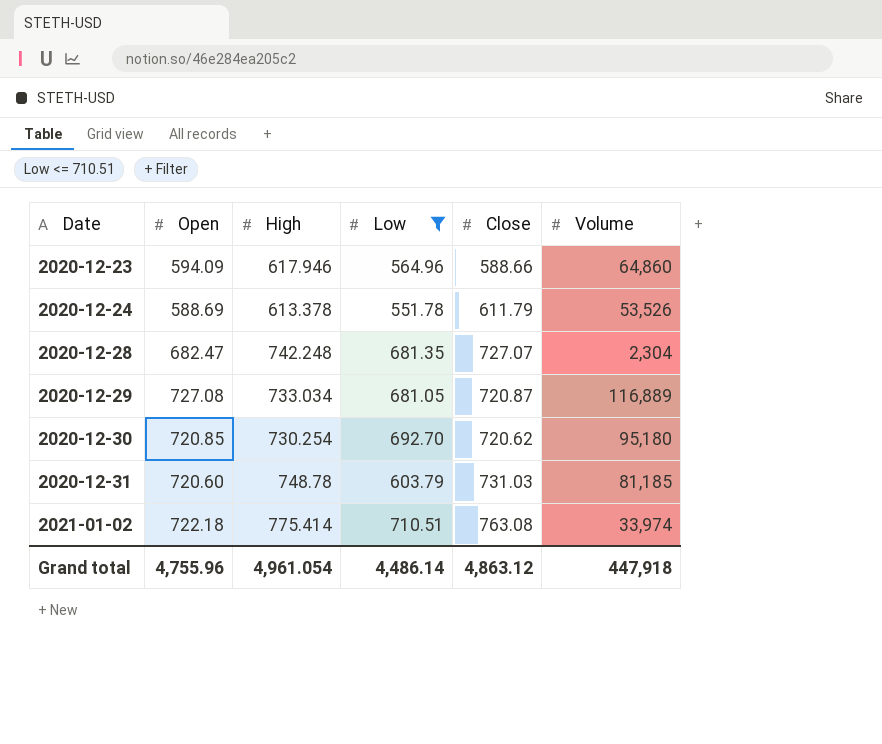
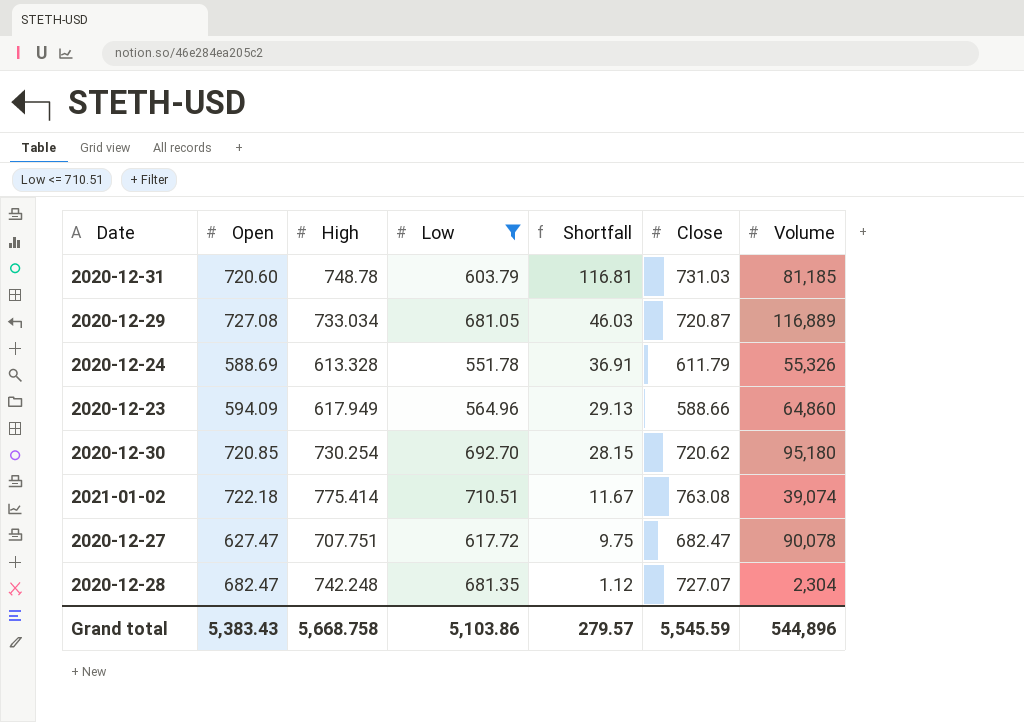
row order: Date ascending -> Shortfall descending
column Shortfall | formula: none -> [Open] - [Low]
2020-12-24 | High: 613.378 -> 613.328
2020-12-24 | Volume: 53,526 -> 55,326
2020-12-23 | High: 617.946 -> 617.949
2021-01-02 | Volume: 33,974 -> 39,074
row 2020-12-27: none -> 627.47 | 707.751 | 617.72 | 9.75 | 682.47 | 90,078
Grand total | Open: 4,755.96 -> 5,383.43
Grand total | High: 4,961.054 -> 5,668.758
Grand total | Low: 4,486.14 -> 5,103.86
Grand total | Close: 4,863.12 -> 5,545.59
Grand total | Volume: 447,918 -> 544,896

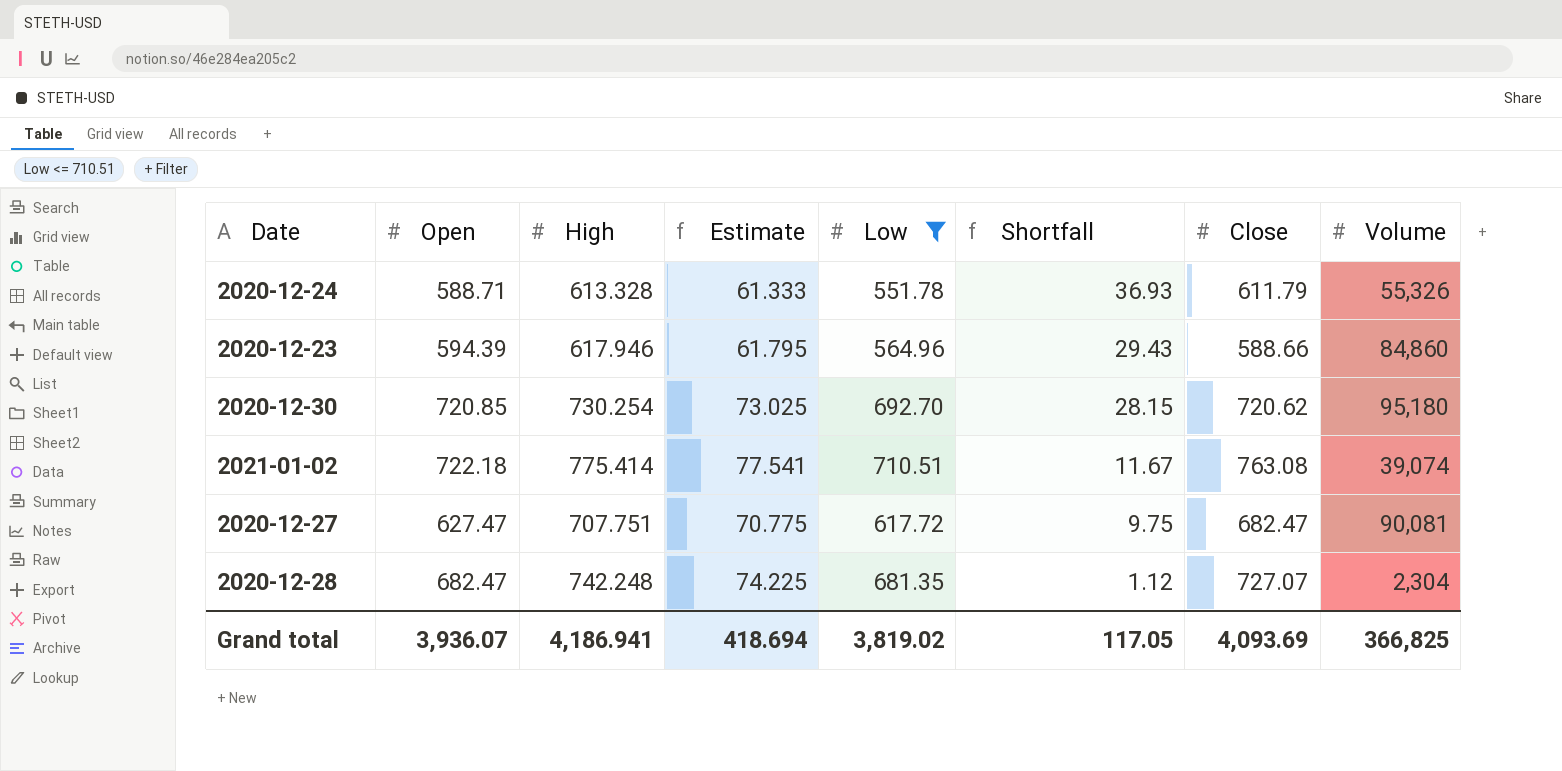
column Estimate | formula: none -> [High] * 0.1
row 2020-12-31: 720.60 | 748.78 | 603.79 | 116.81 | 731.03 | 81,185 -> none
row 2020-12-29: 727.08 | 733.034 | 681.05 | 46.03 | 720.87 | 116,889 -> none
2020-12-24 | Open: 588.69 -> 588.71
2020-12-24 | Shortfall: 36.91 -> 36.93
2020-12-23 | Open: 594.09 -> 594.39
2020-12-23 | High: 617.949 -> 617.946
2020-12-23 | Shortfall: 29.13 -> 29.43
2020-12-23 | Volume: 64,860 -> 84,860
2020-12-27 | Volume: 90,078 -> 90,081
Grand total | Open: 5,383.43 -> 3,936.07
Grand total | High: 5,668.758 -> 4,186.941
Grand total | Low: 5,103.86 -> 3,819.02
Grand total | Shortfall: 279.57 -> 117.05
Grand total | Close: 5,545.59 -> 4,093.69
Grand total | Volume: 544,896 -> 366,825

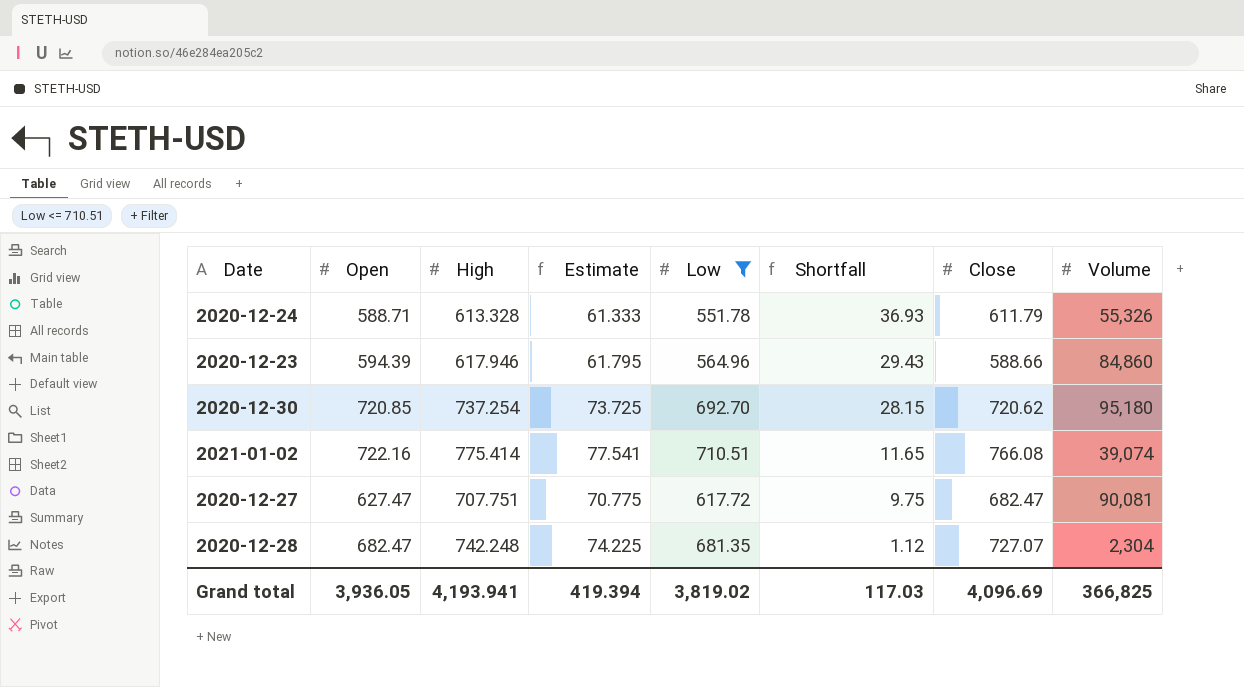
2020-12-30 | High: 730.254 -> 737.254
2020-12-30 | Estimate: 73.025 -> 73.725
2021-01-02 | Open: 722.18 -> 722.16
2021-01-02 | Shortfall: 11.67 -> 11.65
2021-01-02 | Close: 763.08 -> 766.08
Grand total | Open: 3,936.07 -> 3,936.05
Grand total | High: 4,186.941 -> 4,193.941
Grand total | Estimate: 418.694 -> 419.394
Grand total | Shortfall: 117.05 -> 117.03
Grand total | Close: 4,093.69 -> 4,096.69

